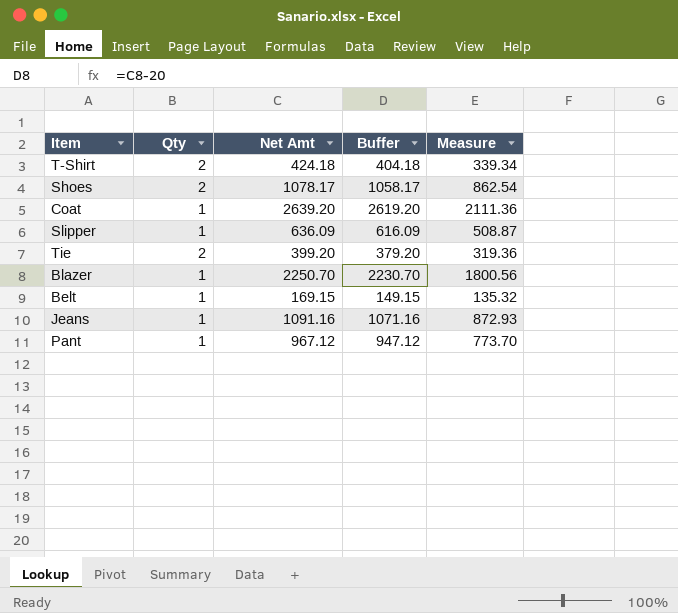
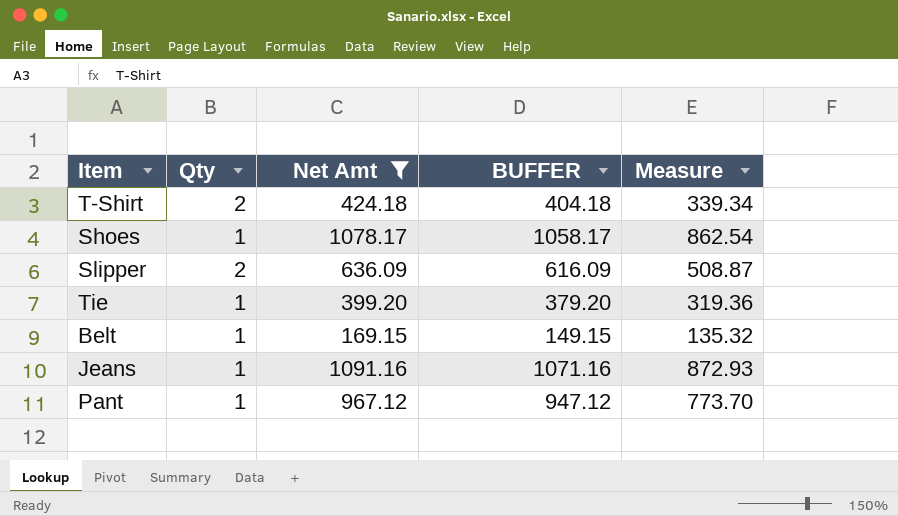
filter: none -> Net Amt <= 1091.16
column name: Buffer -> BUFFER
Shoes | Qty: 2 -> 1
Slipper | Qty: 1 -> 2
Tie | Qty: 2 -> 1

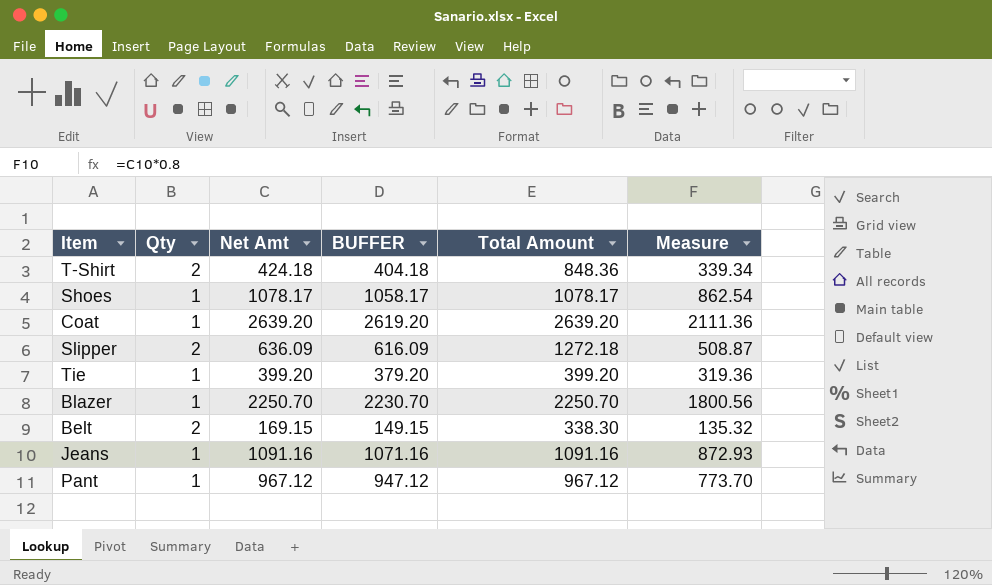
filter: Net Amt <= 1091.16 -> none
column Total Amount | formula: none -> [Qty] * [Net Amt]
Belt | Qty: 1 -> 2

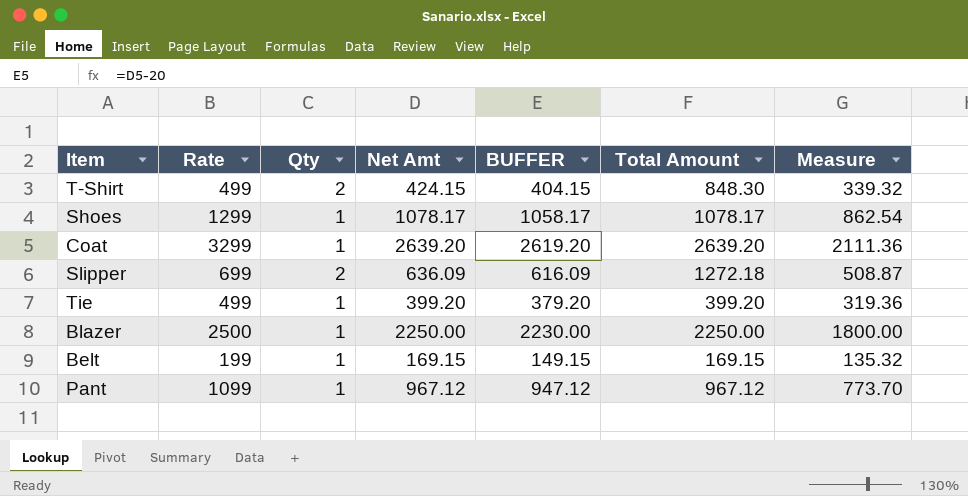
column Rate | position: none -> 2
row Jeans: 1 | 1091.16 | 1071.16 | 1091.16 | 872.93 -> none
T-Shirt | Net Amt: 424.18 -> 424.15
T-Shirt | BUFFER: 404.18 -> 404.15
T-Shirt | Total Amount: 848.36 -> 848.30
T-Shirt | Measure: 339.34 -> 339.32
Blazer | Net Amt: 2250.70 -> 2250.00
Blazer | BUFFER: 2230.70 -> 2230.00
Blazer | Total Amount: 2250.70 -> 2250.00
Blazer | Measure: 1800.56 -> 1800.00
Belt | Qty: 2 -> 1
Belt | Total Amount: 338.30 -> 169.15

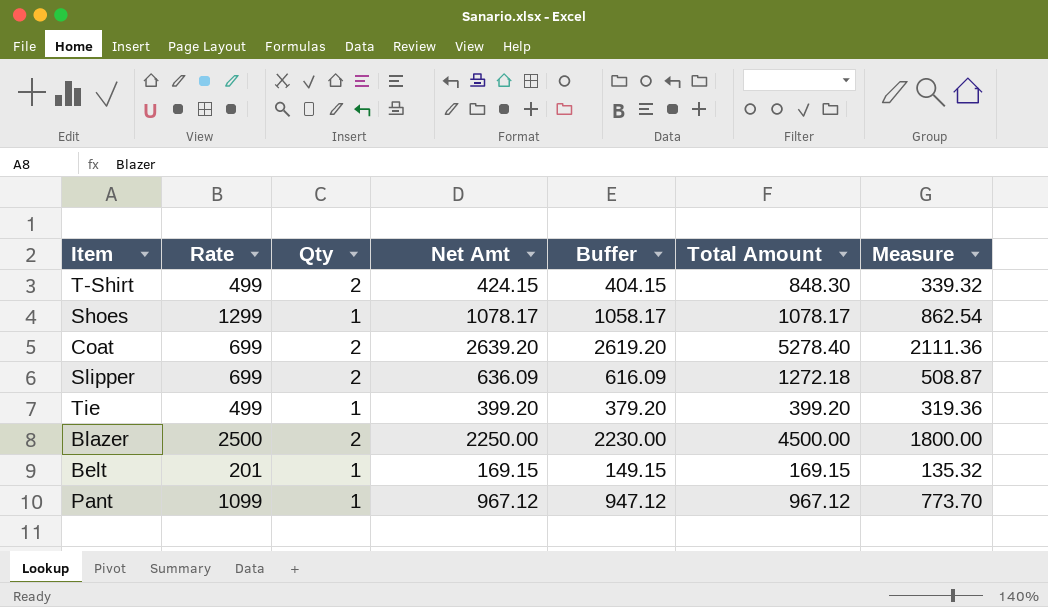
column name: BUFFER -> Buffer
Coat | Rate: 3299 -> 699
Coat | Qty: 1 -> 2
Coat | Total Amount: 2639.20 -> 5278.40
Blazer | Qty: 1 -> 2
Blazer | Total Amount: 2250.00 -> 4500.00
Belt | Rate: 199 -> 201

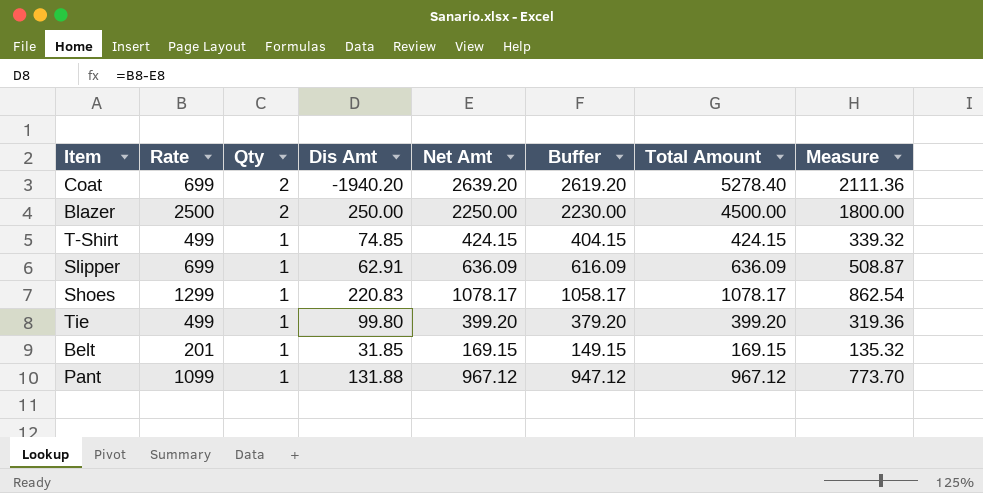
row order: none -> Qty descending
column Dis Amt | formula: none -> [Rate] - [Net Amt]
T-Shirt | Qty: 2 -> 1
T-Shirt | Total Amount: 848.30 -> 424.15
Slipper | Qty: 2 -> 1
Slipper | Total Amount: 1272.18 -> 636.09

